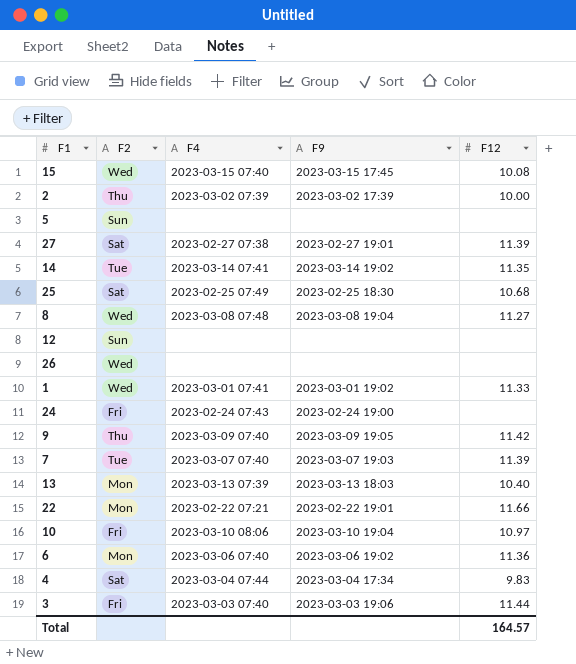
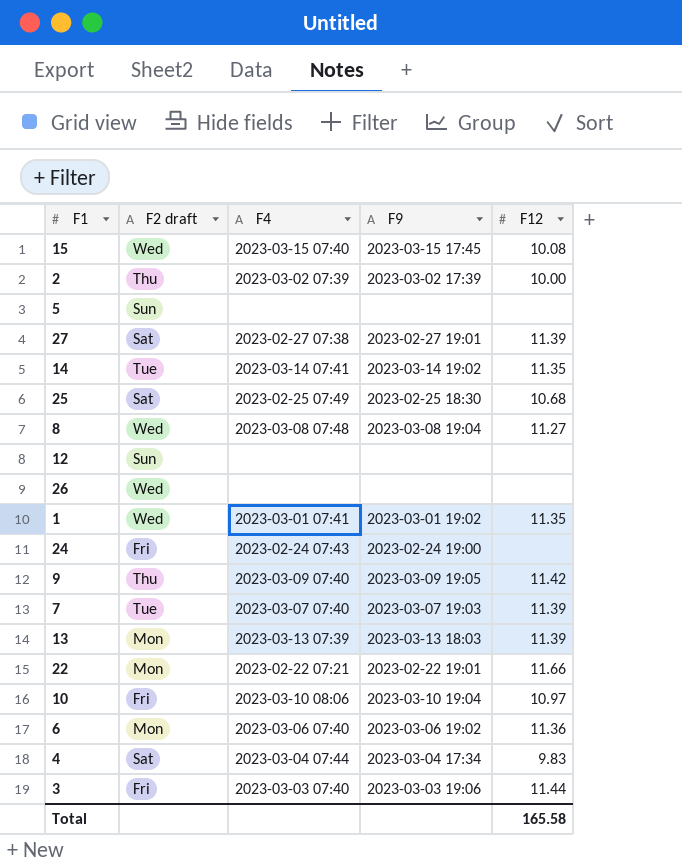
column name: F2 -> F2 draft
1 | F12: 11.33 -> 11.35
13 | F12: 10.40 -> 11.39
Total | F12: 164.57 -> 165.58

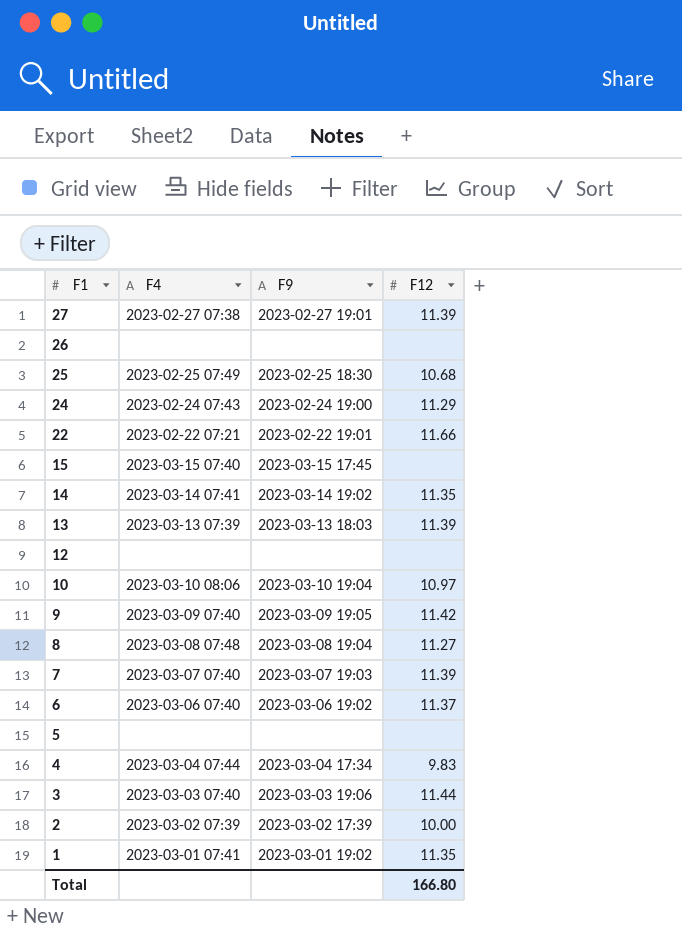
row order: none -> F1 descending
column F2 draft | position: 2 -> none
24 | F12: none -> 11.29
15 | F12: 10.08 -> none
6 | F12: 11.36 -> 11.37
Total | F12: 165.58 -> 166.80

